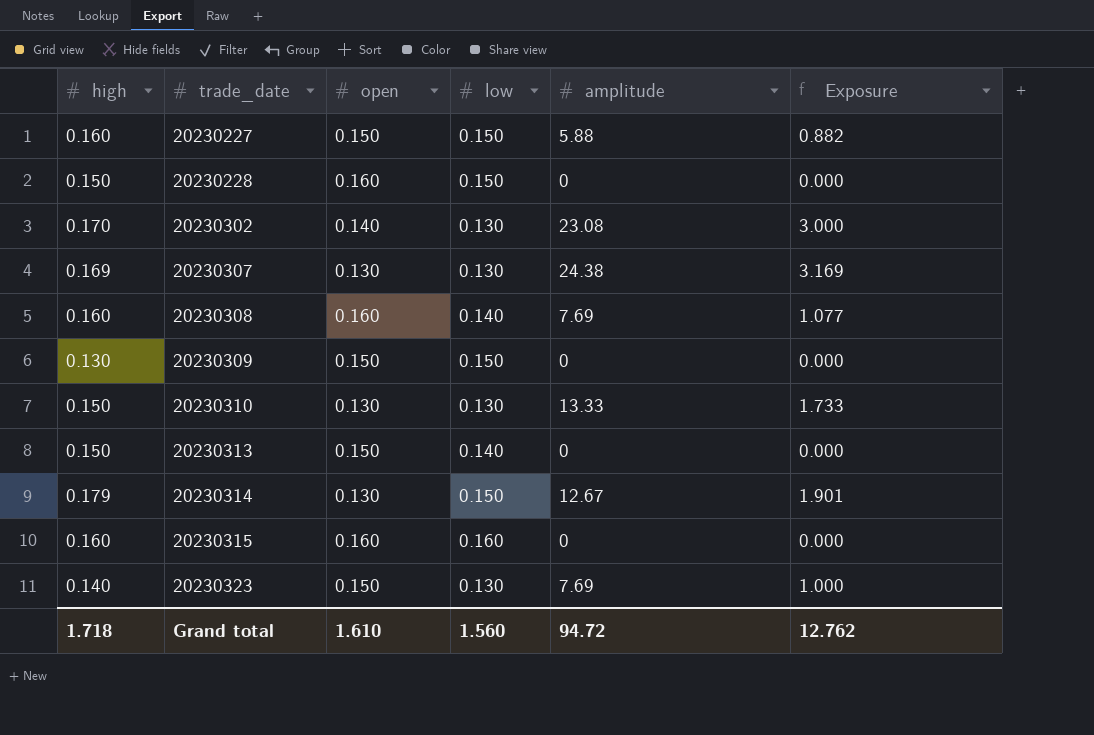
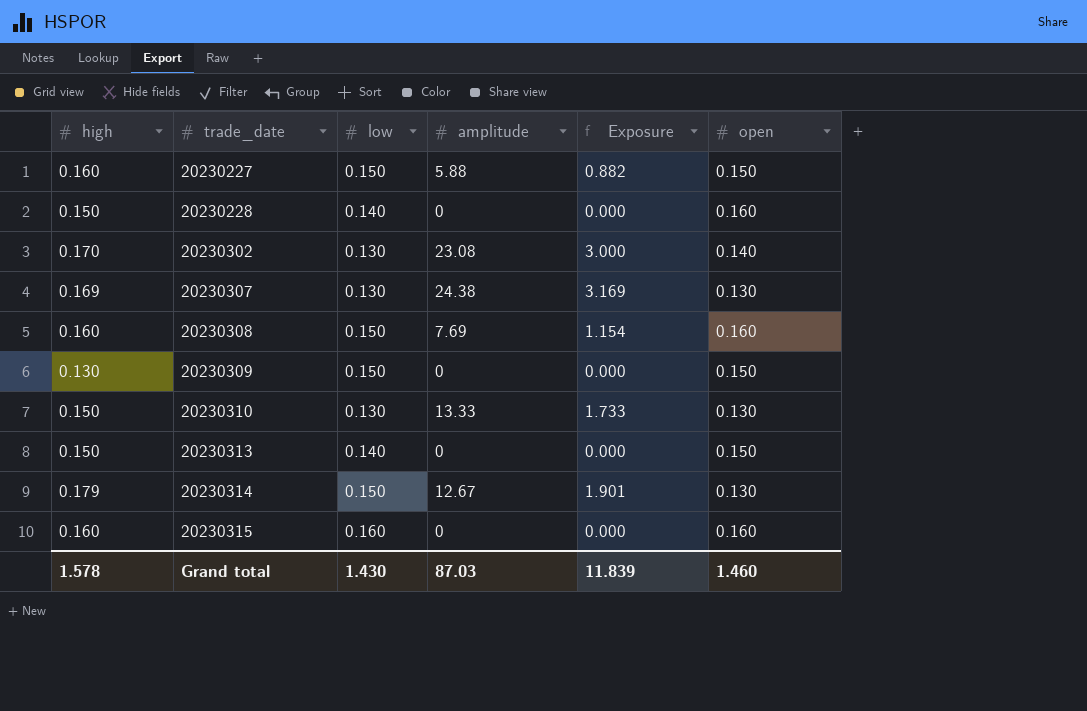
column open | position: 3 -> 6
row 20230323: 0.140 | 0.150 | 0.130 | 7.69 | 1.000 -> none
20230228 | low: 0.150 -> 0.140
20230308 | low: 0.140 -> 0.150
20230308 | Exposure: 1.077 -> 1.154
Grand total | high: 1.718 -> 1.578
Grand total | low: 1.560 -> 1.430
Grand total | amplitude: 94.72 -> 87.03
Grand total | Exposure: 12.762 -> 11.839
Grand total | open: 1.610 -> 1.460

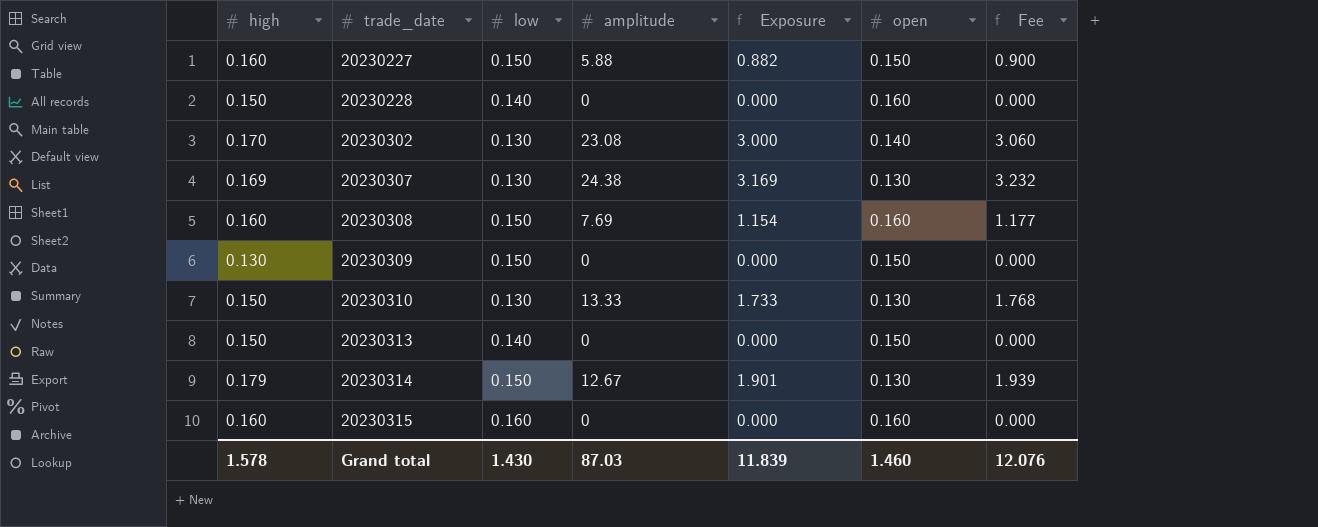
column Fee | formula: none -> [Exposure] * 1.02

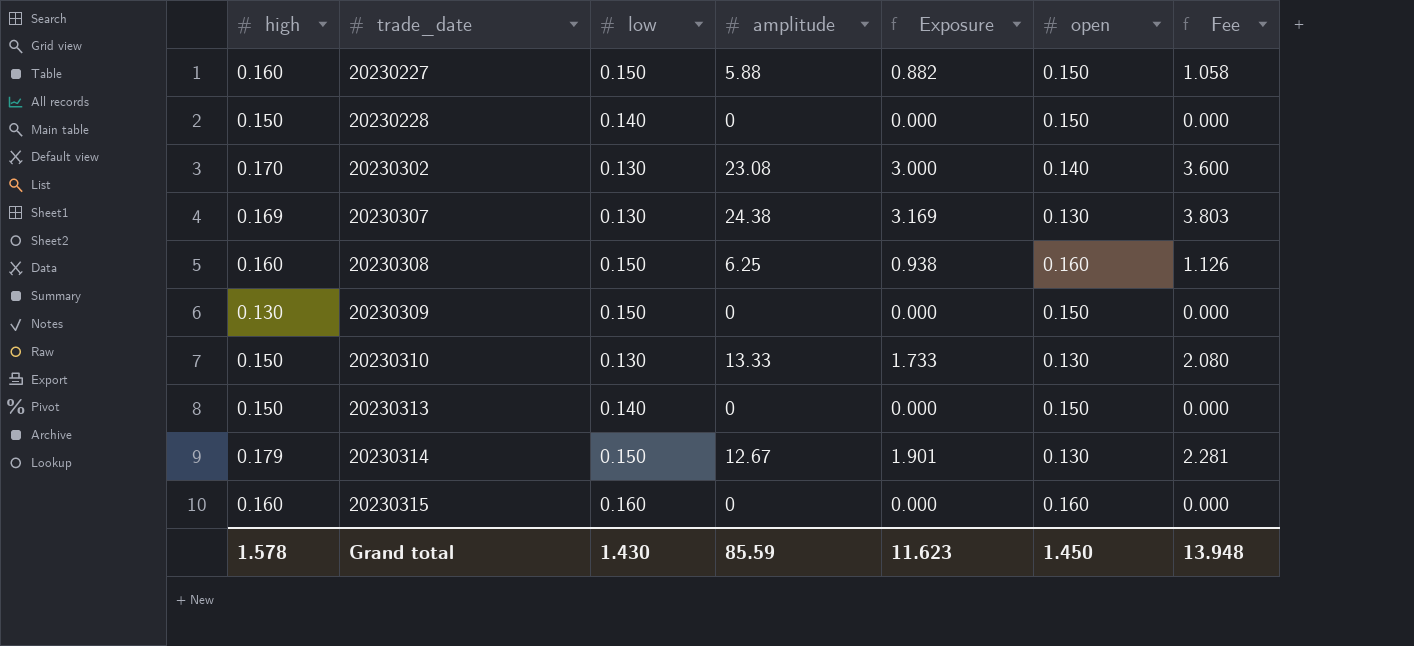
column Fee | formula: [Exposure] * 1.02 -> [Exposure] * 1.2
20230228 | open: 0.160 -> 0.150
20230308 | amplitude: 7.69 -> 6.25
20230308 | Exposure: 1.154 -> 0.938
Grand total | amplitude: 87.03 -> 85.59
Grand total | Exposure: 11.839 -> 11.623
Grand total | open: 1.460 -> 1.450
Grand total | Fee: 12.076 -> 13.948

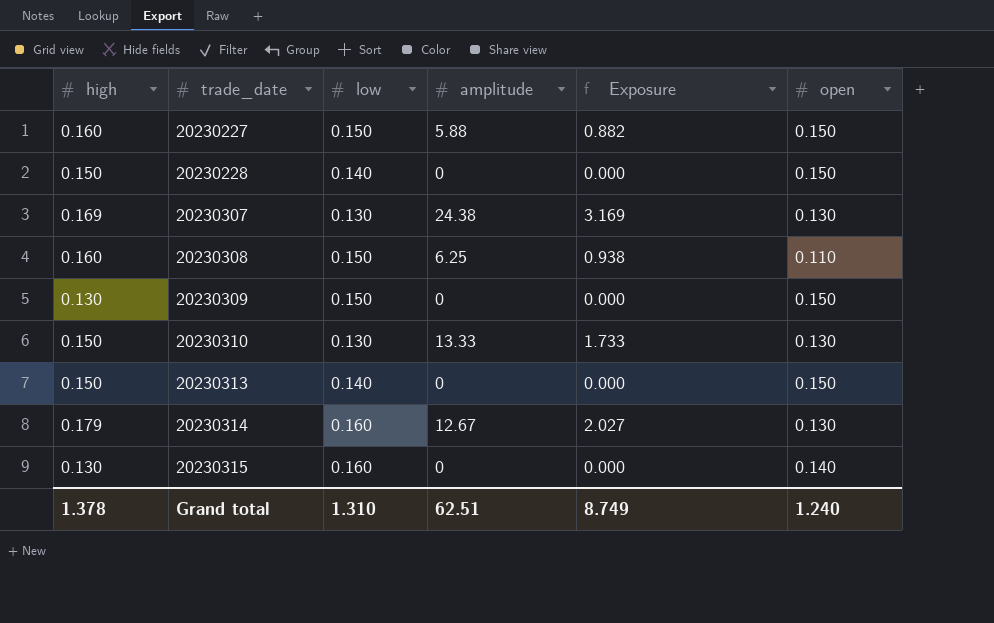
column Fee | formula: [Exposure] * 1.2 -> none
row 20230302: 0.170 | 0.130 | 23.08 | 3.000 | 0.140 | 3.600 -> none
20230308 | open: 0.160 -> 0.110
20230314 | low: 0.150 -> 0.160
20230314 | Exposure: 1.901 -> 2.027
20230315 | high: 0.160 -> 0.130
20230315 | open: 0.160 -> 0.140
Grand total | high: 1.578 -> 1.378
Grand total | low: 1.430 -> 1.310
Grand total | amplitude: 85.59 -> 62.51
Grand total | Exposure: 11.623 -> 8.749
Grand total | open: 1.450 -> 1.240

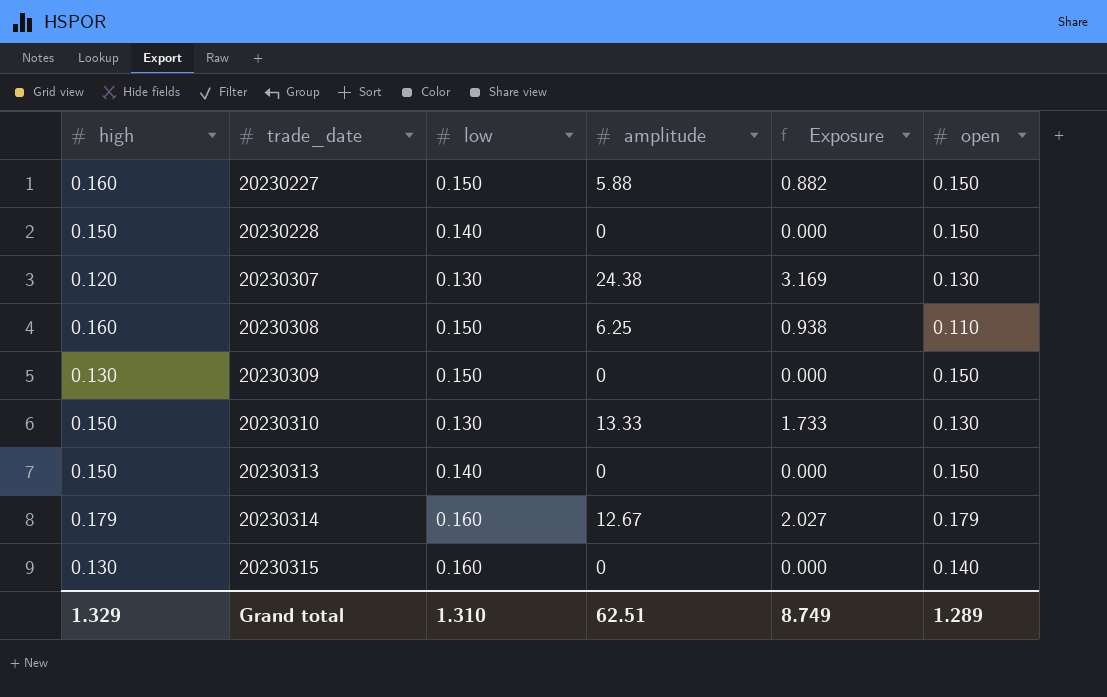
20230307 | high: 0.169 -> 0.120
20230314 | open: 0.130 -> 0.179
Grand total | high: 1.378 -> 1.329
Grand total | open: 1.240 -> 1.289

